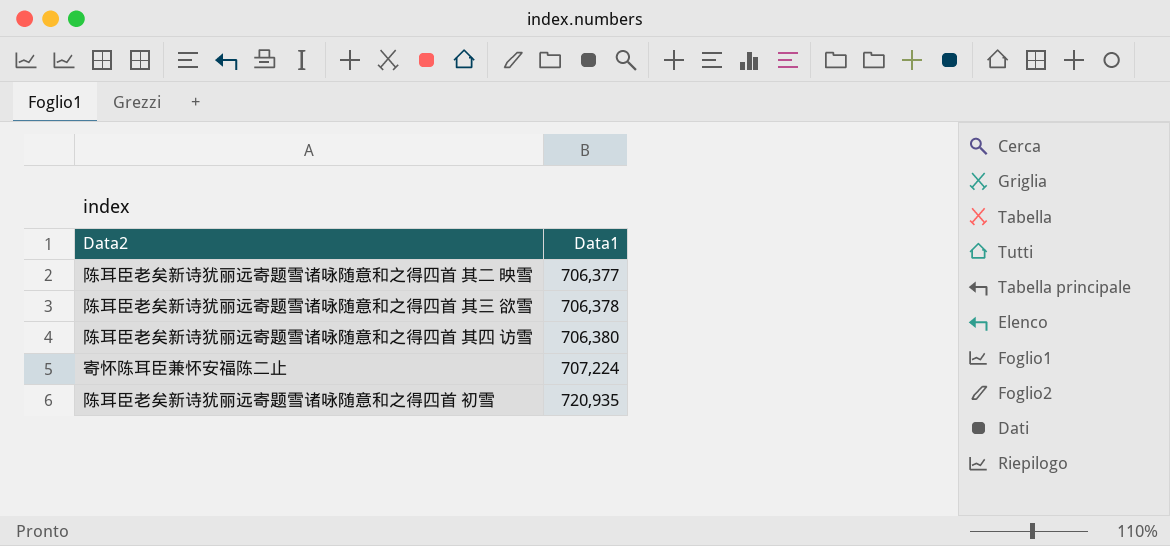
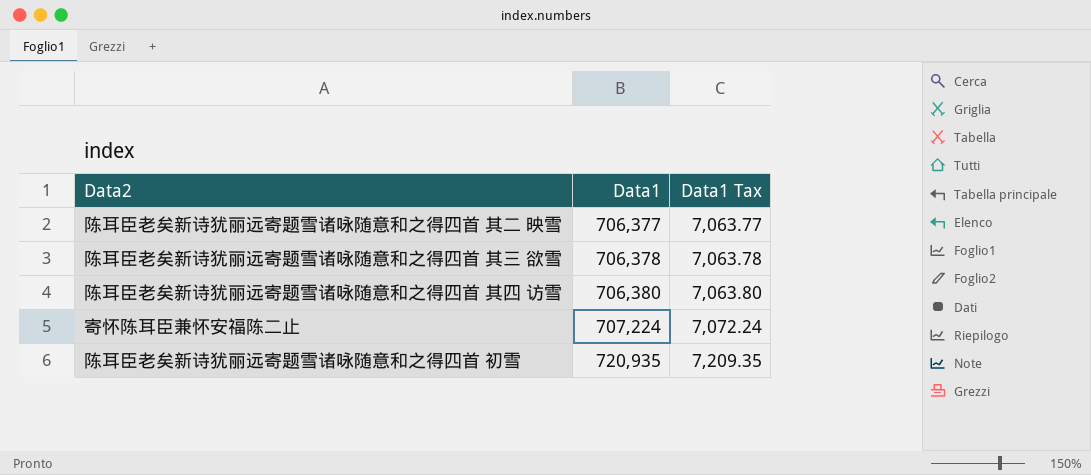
column Data1 Tax | formula: none -> [Data1] * 0.01

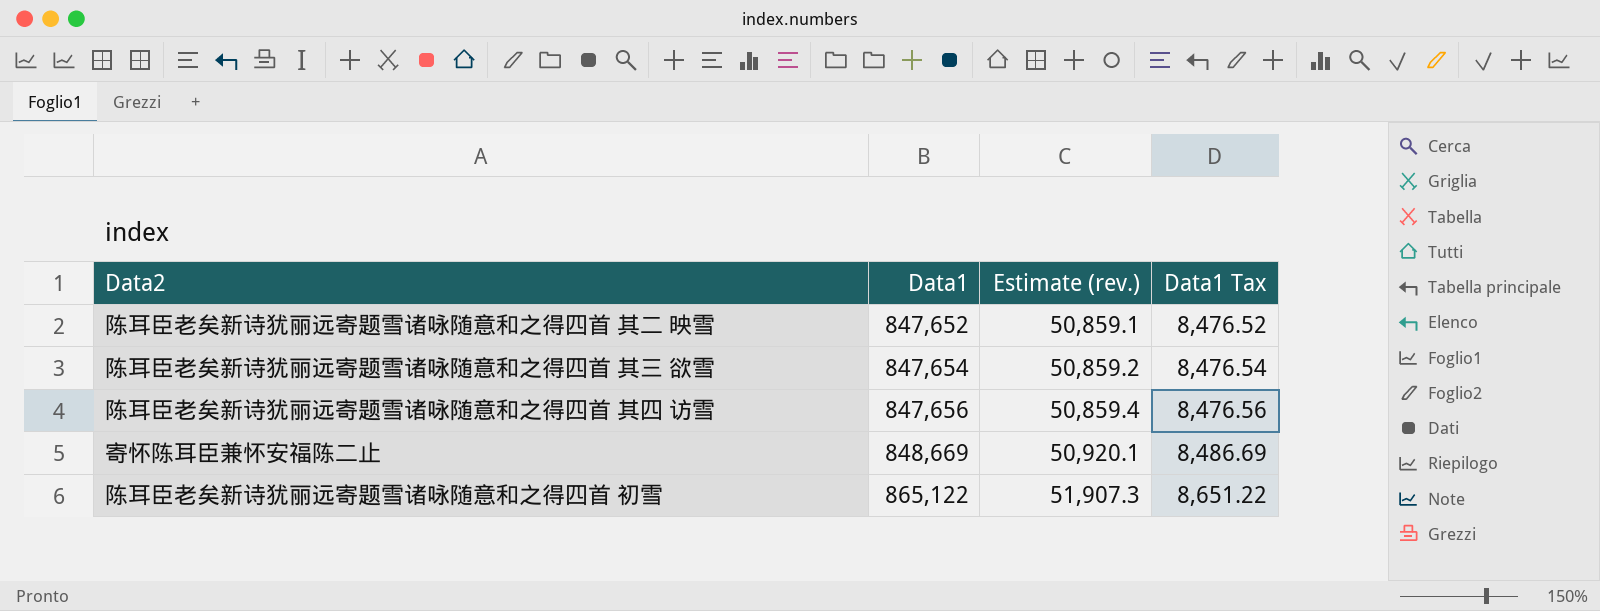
column Estimate (rev.) | formula: none -> [Data1] * 0.06
陈耳臣老矣新诗犹丽远寄题雪诸咏随意和之得四首 其二 映雪 | Data1: 706,377 -> 847,652
陈耳臣老矣新诗犹丽远寄题雪诸咏随意和之得四首 其二 映雪 | Data1 Tax: 7,063.77 -> 8,476.52
陈耳臣老矣新诗犹丽远寄题雪诸咏随意和之得四首 其三 欲雪 | Data1: 706,378 -> 847,654
陈耳臣老矣新诗犹丽远寄题雪诸咏随意和之得四首 其三 欲雪 | Data1 Tax: 7,063.78 -> 8,476.54
陈耳臣老矣新诗犹丽远寄题雪诸咏随意和之得四首 其四 访雪 | Data1: 706,380 -> 847,656
陈耳臣老矣新诗犹丽远寄题雪诸咏随意和之得四首 其四 访雪 | Data1 Tax: 7,063.80 -> 8,476.56
寄怀陈耳臣兼怀安福陈二止 | Data1: 707,224 -> 848,669
寄怀陈耳臣兼怀安福陈二止 | Data1 Tax: 7,072.24 -> 8,486.69
陈耳臣老矣新诗犹丽远寄题雪诸咏随意和之得四首 初雪 | Data1: 720,935 -> 865,122
陈耳臣老矣新诗犹丽远寄题雪诸咏随意和之得四首 初雪 | Data1 Tax: 7,209.35 -> 8,651.22

